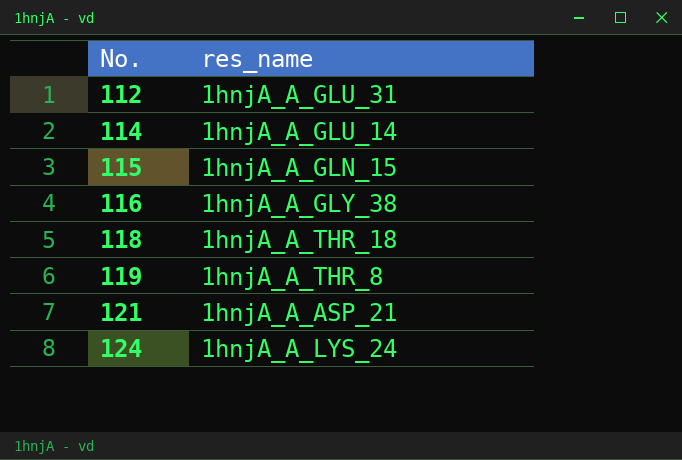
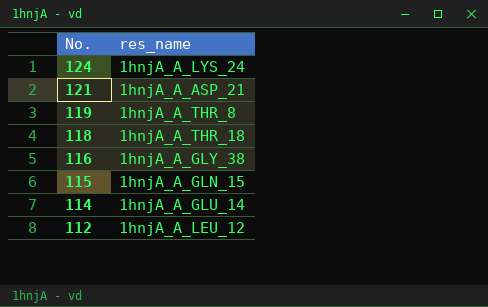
row order: No. ascending -> No. descending
112 | res_name: 1hnjA_A_GLU_31 -> 1hnjA_A_LEU_12

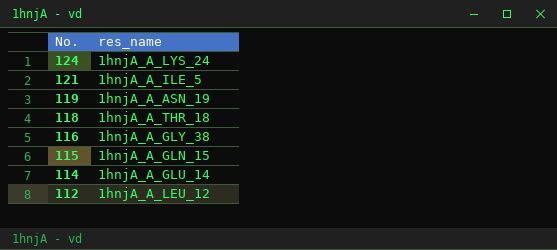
121 | res_name: 1hnjA_A_ASP_21 -> 1hnjA_A_ILE_5
119 | res_name: 1hnjA_A_THR_8 -> 1hnjA_A_ASN_19

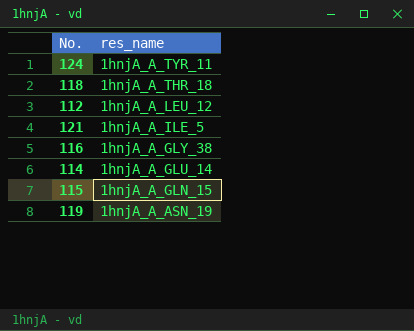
row order: No. descending -> res_name descending
124 | res_name: 1hnjA_A_LYS_24 -> 1hnjA_A_TYR_11

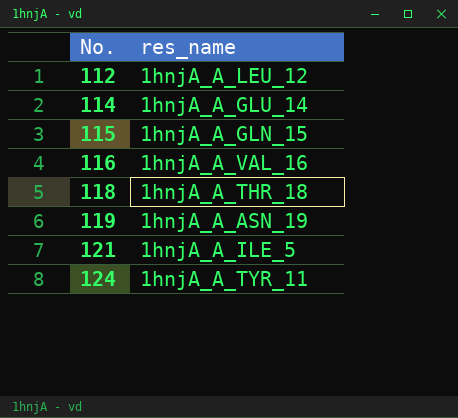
row order: res_name descending -> No. ascending
116 | res_name: 1hnjA_A_GLY_38 -> 1hnjA_A_VAL_16

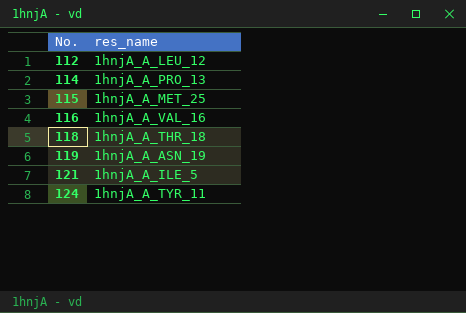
114 | res_name: 1hnjA_A_GLU_14 -> 1hnjA_A_PRO_13
115 | res_name: 1hnjA_A_GLN_15 -> 1hnjA_A_MET_25

